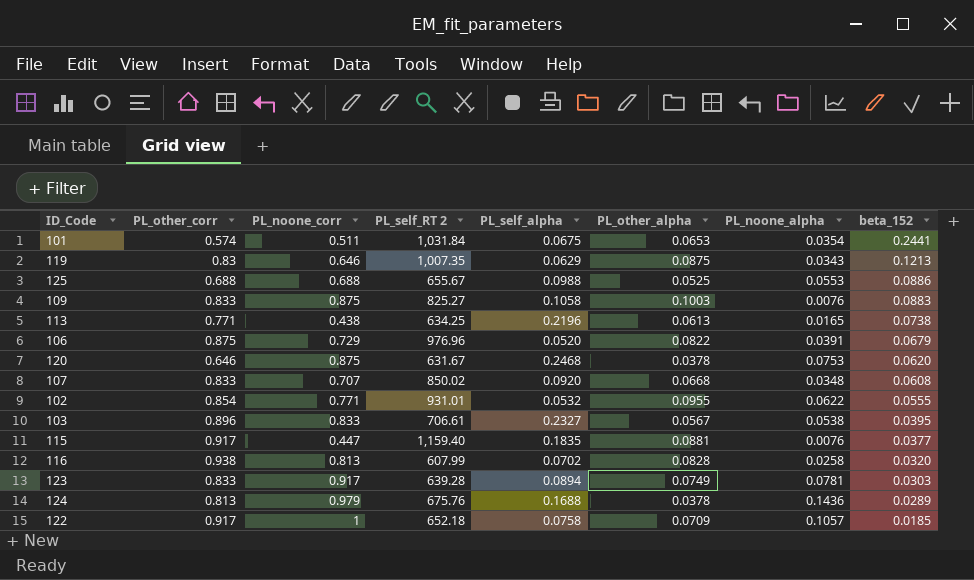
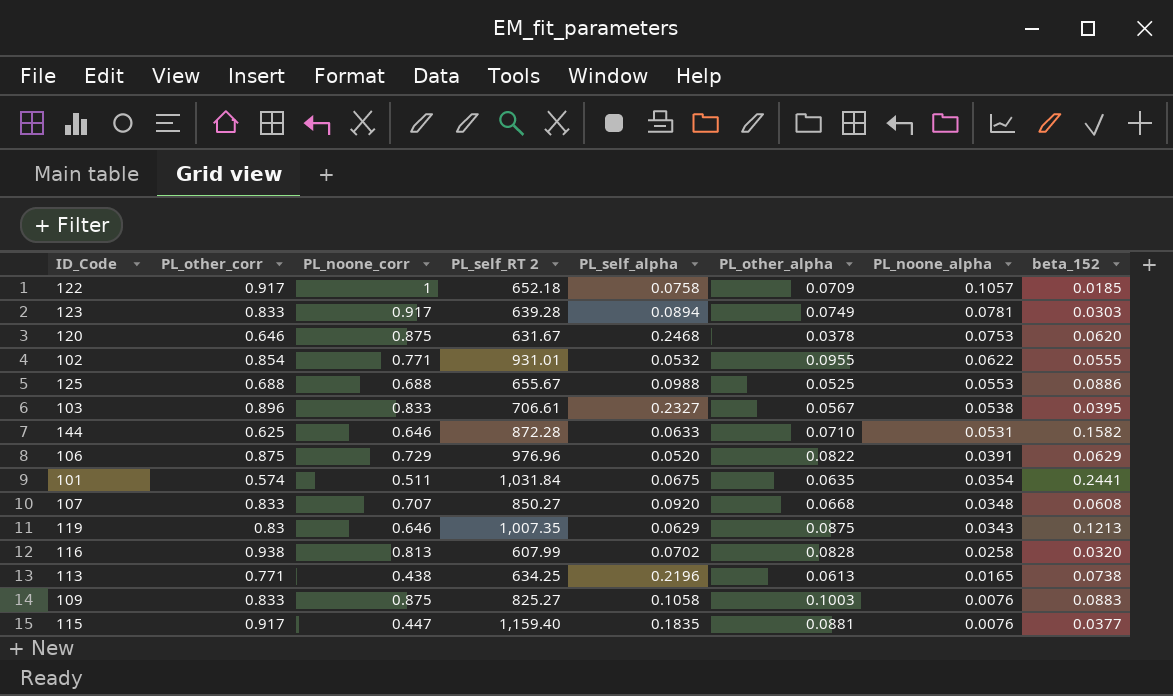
row order: beta_152 descending -> PL_noone_alpha descending
row 124: 0.813 | 0.979 | 675.76 | 0.1688 | 0.0378 | 0.1436 | 0.0289 -> none
row 144: none -> 0.625 | 0.646 | 872.28 | 0.0633 | 0.0710 | 0.0531 | 0.1582
106 | beta_152: 0.0679 -> 0.0629
101 | PL_other_alpha: 0.0653 -> 0.0635
107 | PL_self_RT 2: 850.02 -> 850.27

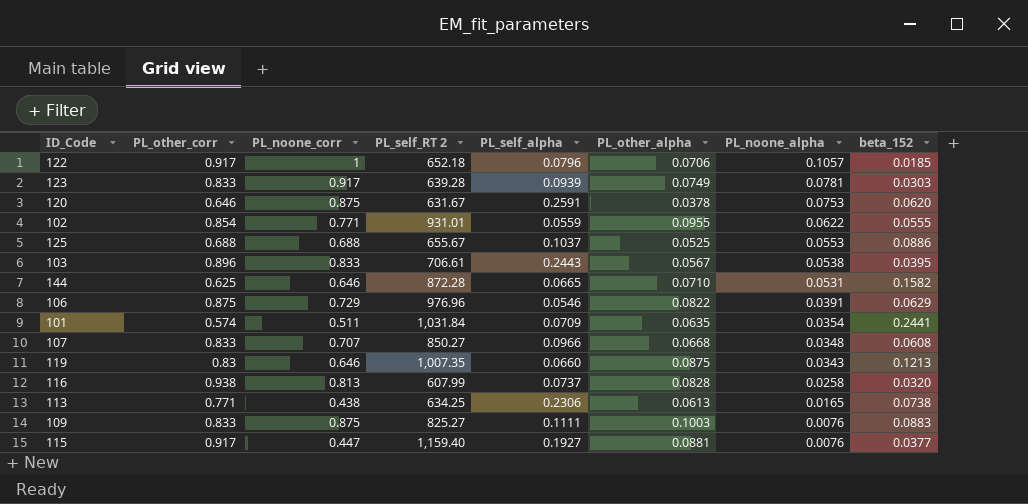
122 | PL_self_alpha: 0.0758 -> 0.0796
122 | PL_other_alpha: 0.0709 -> 0.0706
123 | PL_self_alpha: 0.0894 -> 0.0939
120 | PL_self_alpha: 0.2468 -> 0.2591
102 | PL_self_alpha: 0.0532 -> 0.0559
125 | PL_self_alpha: 0.0988 -> 0.1037
103 | PL_self_alpha: 0.2327 -> 0.2443
144 | PL_self_alpha: 0.0633 -> 0.0665
106 | PL_self_alpha: 0.0520 -> 0.0546
101 | PL_self_alpha: 0.0675 -> 0.0709
107 | PL_self_alpha: 0.0920 -> 0.0966
119 | PL_self_alpha: 0.0629 -> 0.0660
116 | PL_self_alpha: 0.0702 -> 0.0737
113 | PL_self_alpha: 0.2196 -> 0.2306
109 | PL_self_alpha: 0.1058 -> 0.1111
115 | PL_self_alpha: 0.1835 -> 0.1927

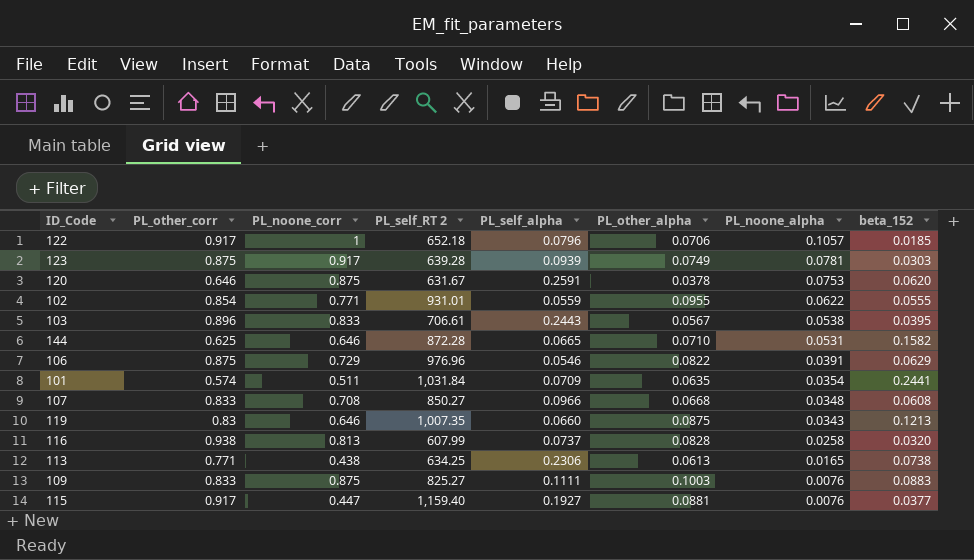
row 125: 0.688 | 0.688 | 655.67 | 0.1037 | 0.0525 | 0.0553 | 0.0886 -> none
123 | PL_other_corr: 0.833 -> 0.875
107 | PL_noone_corr: 0.707 -> 0.708

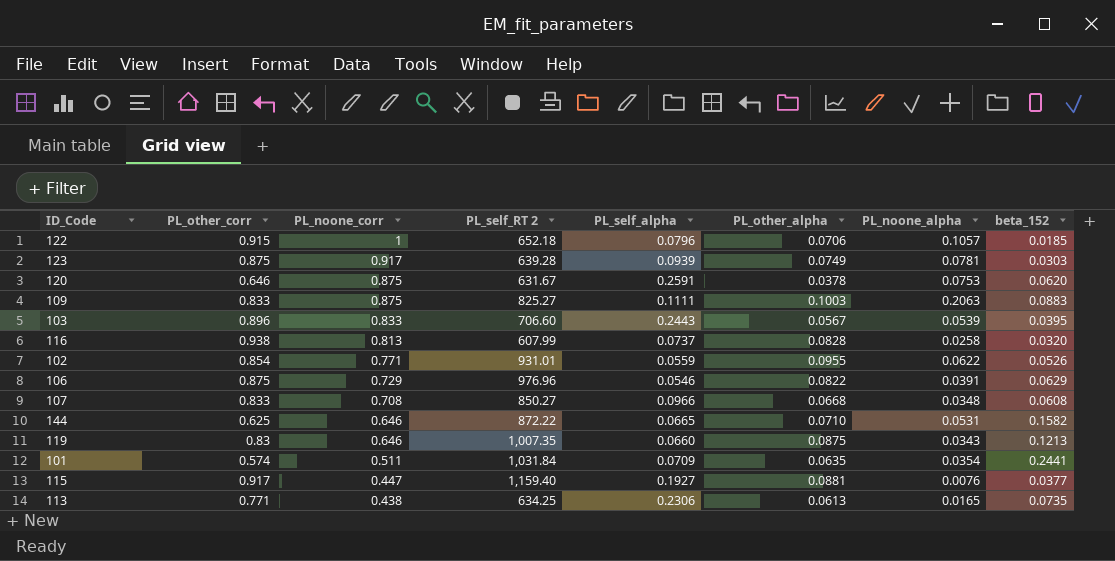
row order: PL_noone_alpha descending -> PL_noone_corr descending
122 | PL_other_corr: 0.917 -> 0.915
109 | PL_noone_alpha: 0.0076 -> 0.2063
103 | PL_self_RT 2: 706.61 -> 706.60
103 | PL_noone_alpha: 0.0538 -> 0.0539
102 | beta_152: 0.0555 -> 0.0526
144 | PL_self_RT 2: 872.28 -> 872.22
113 | beta_152: 0.0738 -> 0.0735

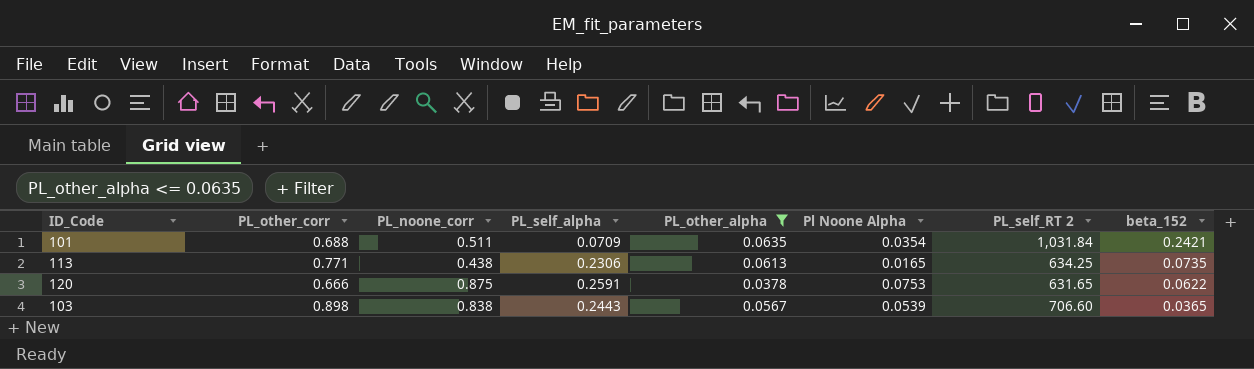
filter: none -> PL_other_alpha <= 0.0635
row order: PL_noone_corr descending -> beta_152 descending
column name: PL_noone_alpha -> Pl Noone Alpha
column PL_self_RT 2 | position: 4 -> 7
101 | PL_other_corr: 0.574 -> 0.688
101 | beta_152: 0.2441 -> 0.2421
120 | PL_other_corr: 0.646 -> 0.666
120 | PL_self_RT 2: 631.67 -> 631.65
120 | beta_152: 0.0620 -> 0.0622
103 | PL_other_corr: 0.896 -> 0.898
103 | PL_noone_corr: 0.833 -> 0.838
103 | beta_152: 0.0395 -> 0.0365

